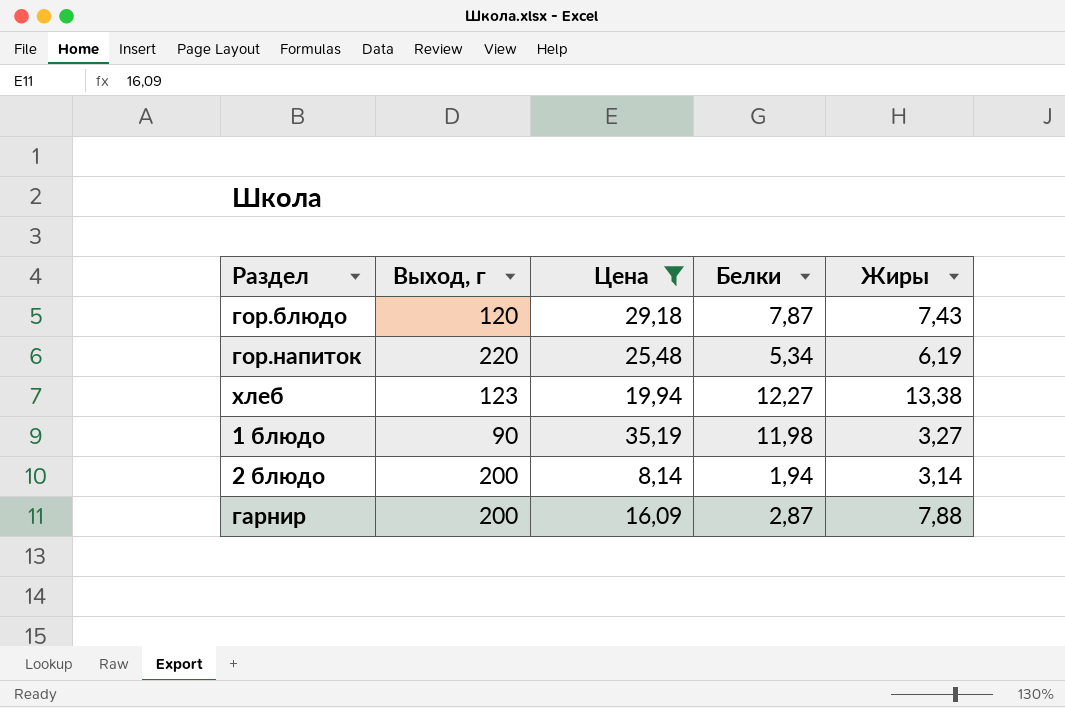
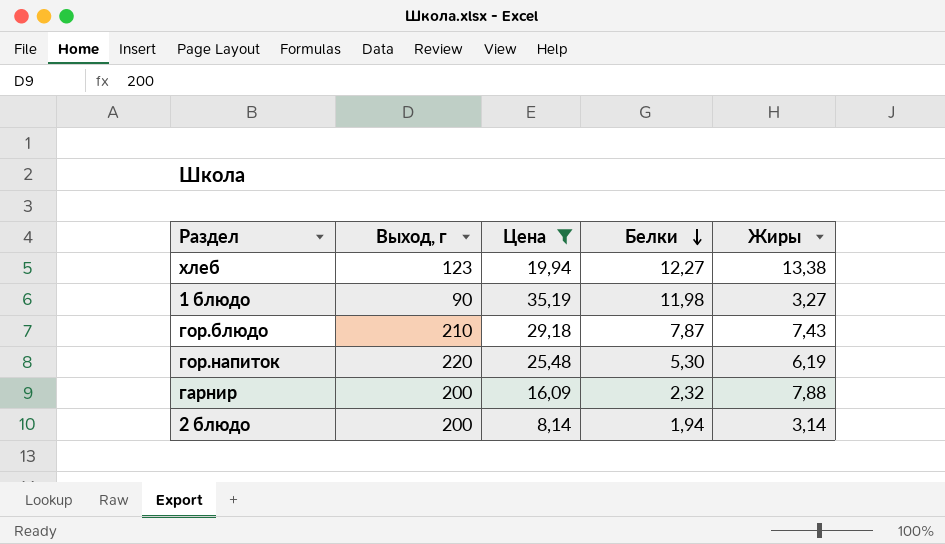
row order: none -> Белки descending
гор.блюдо | Выход, г: 120 -> 210
гор.напиток | Белки: 5,34 -> 5,30
гарнир | Белки: 2,87 -> 2,32

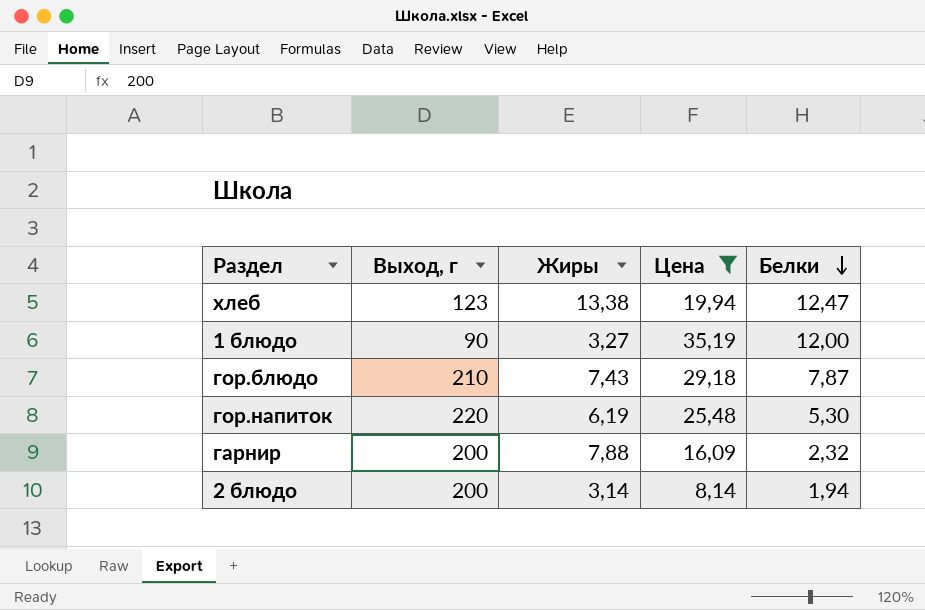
column Жиры | position: 5 -> 3
хлеб | Белки: 12,27 -> 12,47
1 блюдо | Белки: 11,98 -> 12,00

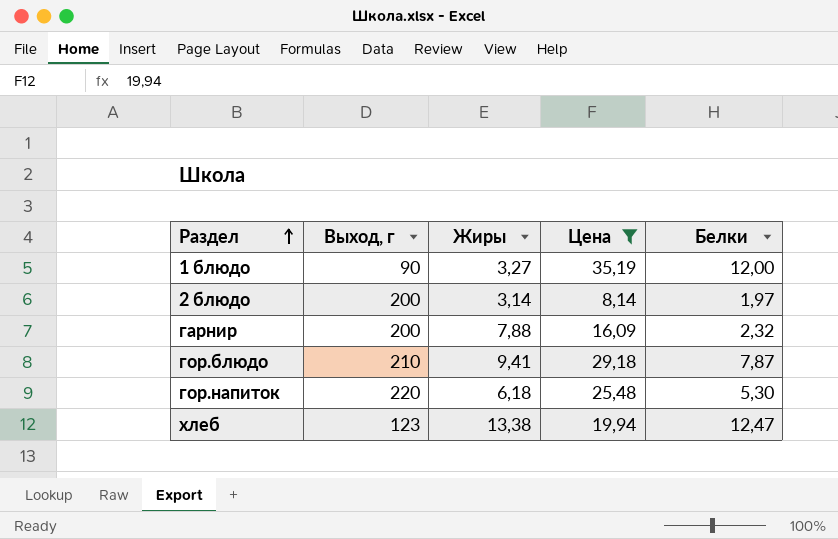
row order: Белки descending -> Раздел ascending
2 блюдо | Белки: 1,94 -> 1,97
гор.блюдо | Жиры: 7,43 -> 9,41
гор.напиток | Жиры: 6,19 -> 6,18

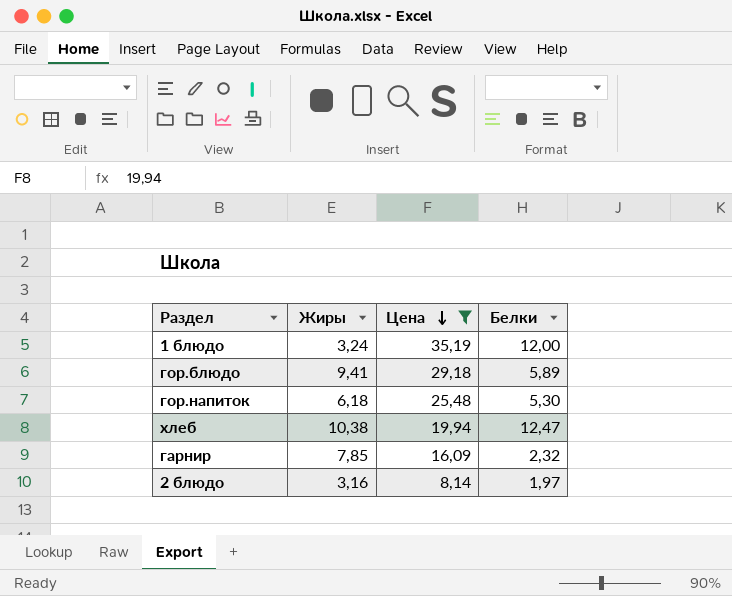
row order: Раздел ascending -> Цена descending
column Выход, г | position: 2 -> none
1 блюдо | Жиры: 3,27 -> 3,24
гор.блюдо | Белки: 7,87 -> 5,89
хлеб | Жиры: 13,38 -> 10,38
гарнир | Жиры: 7,88 -> 7,85
2 блюдо | Жиры: 3,14 -> 3,16

